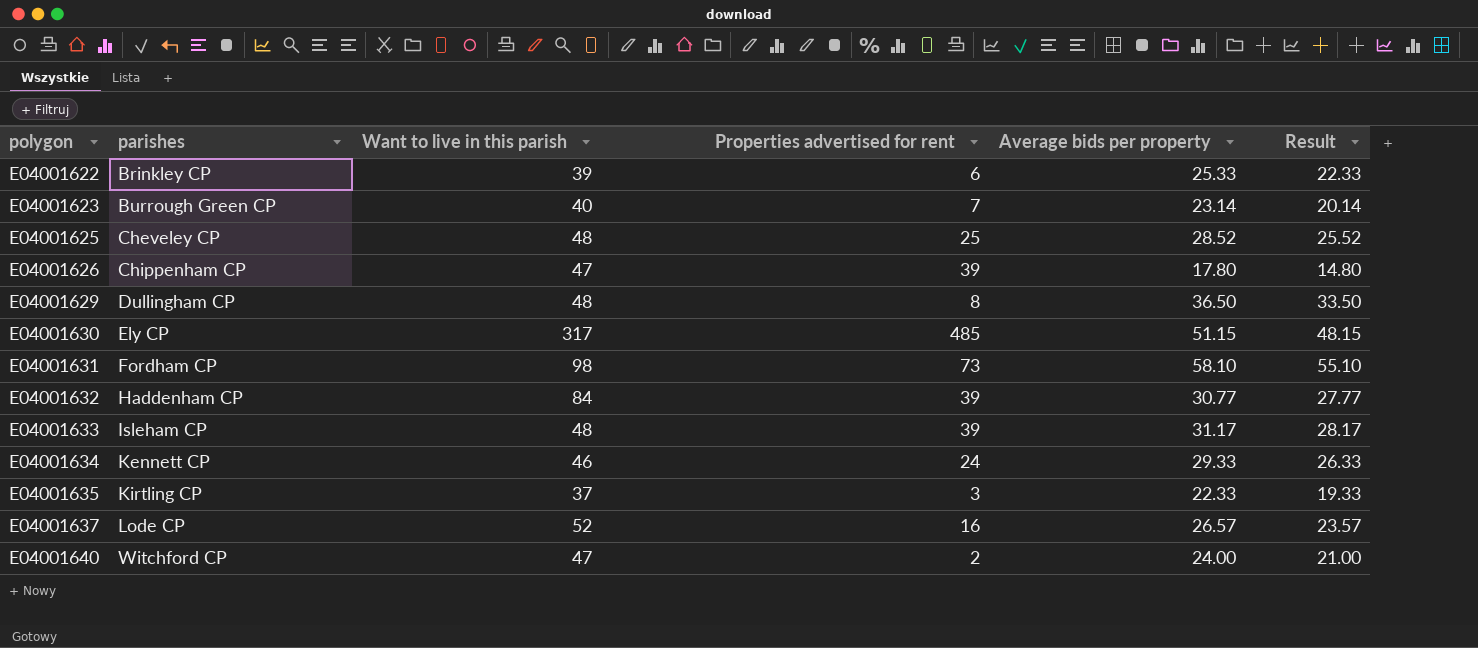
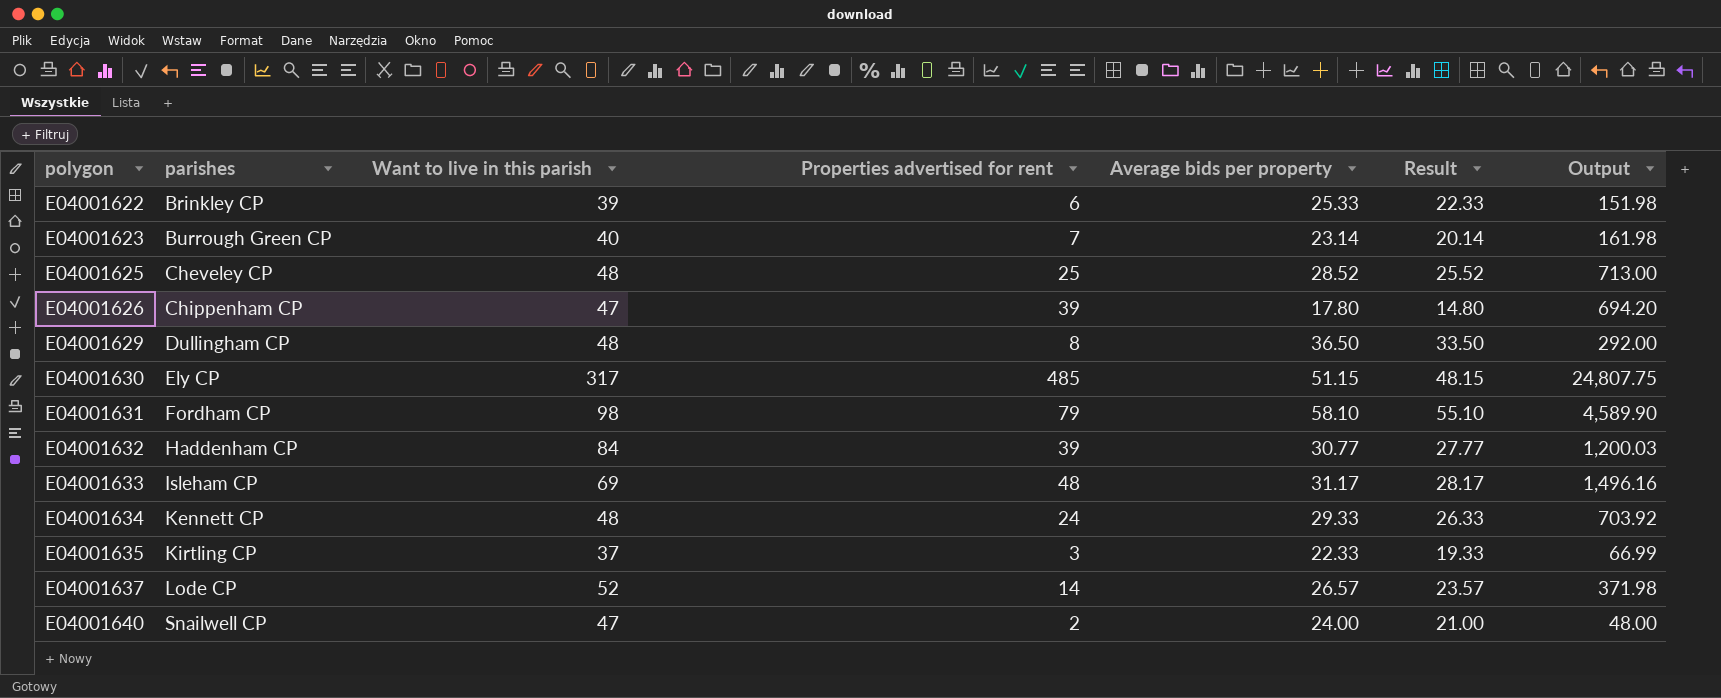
column Output | formula: none -> [Properties advertised for rent] * [Average bids per property]
E04001631 | Properties advertised for rent: 73 -> 79
E04001633 | Want to live in this parish: 48 -> 69
E04001633 | Properties advertised for rent: 39 -> 48
E04001634 | Want to live in this parish: 46 -> 48
E04001637 | Properties advertised for rent: 16 -> 14
E04001640 | parishes: Witchford CP -> Snailwell CP

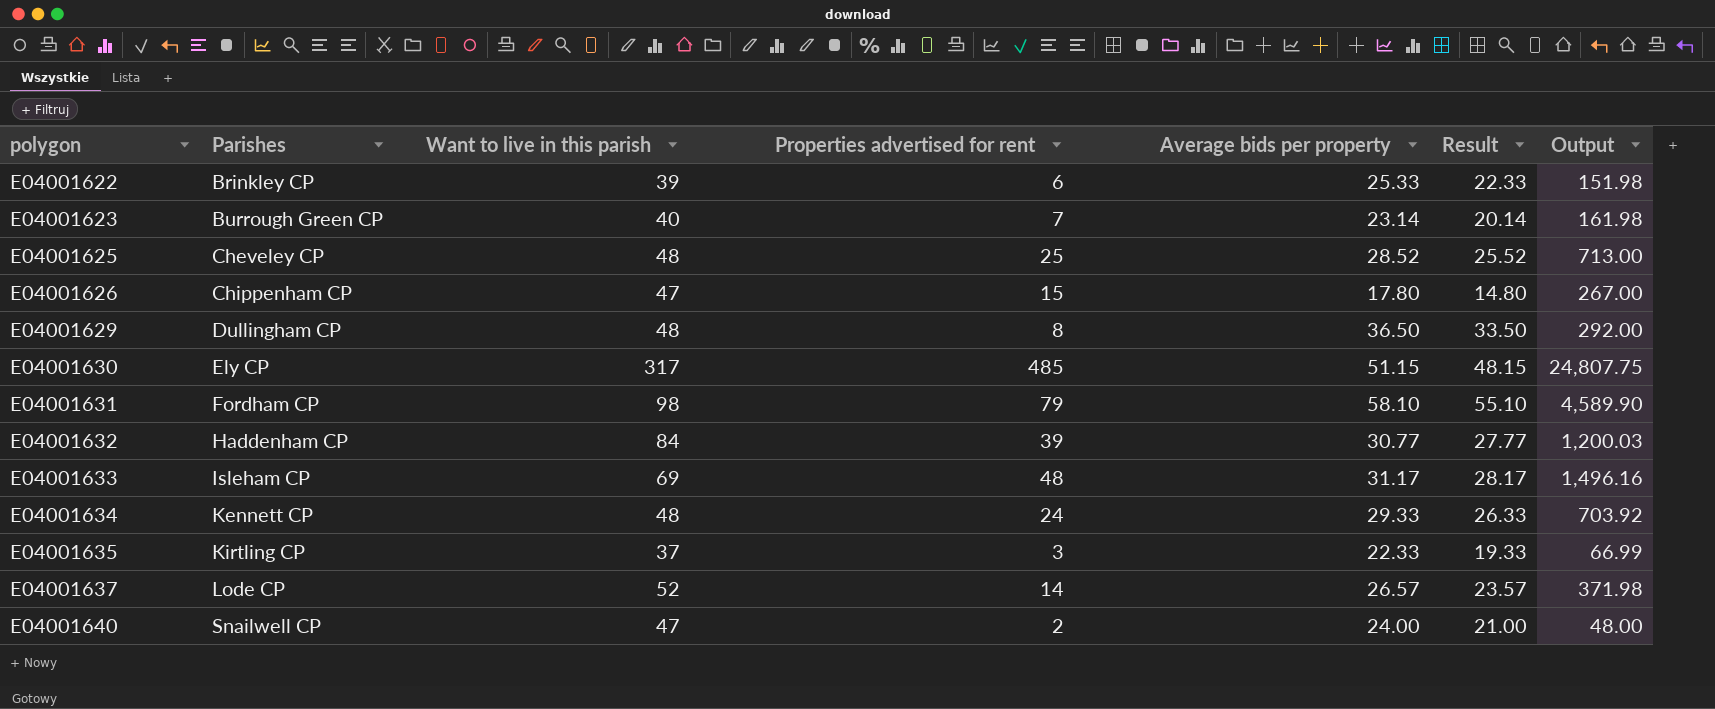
column name: parishes -> Parishes
E04001626 | Properties advertised for rent: 39 -> 15
E04001626 | Output: 694.20 -> 267.00

